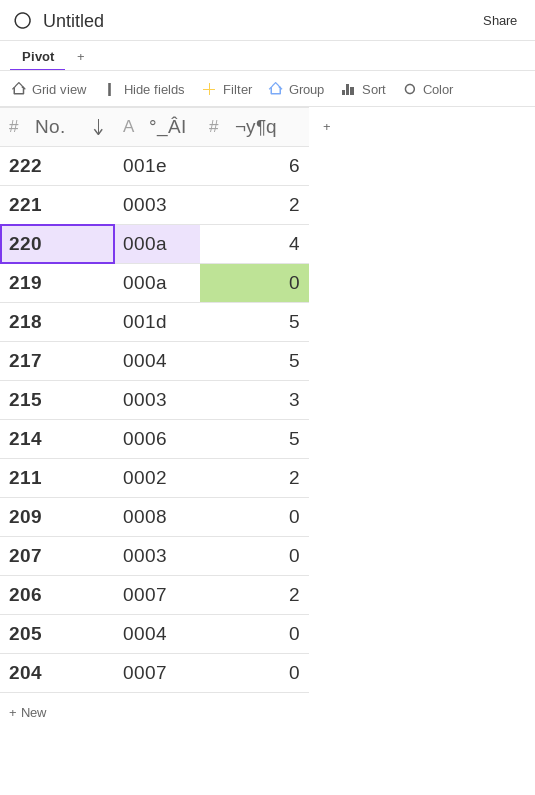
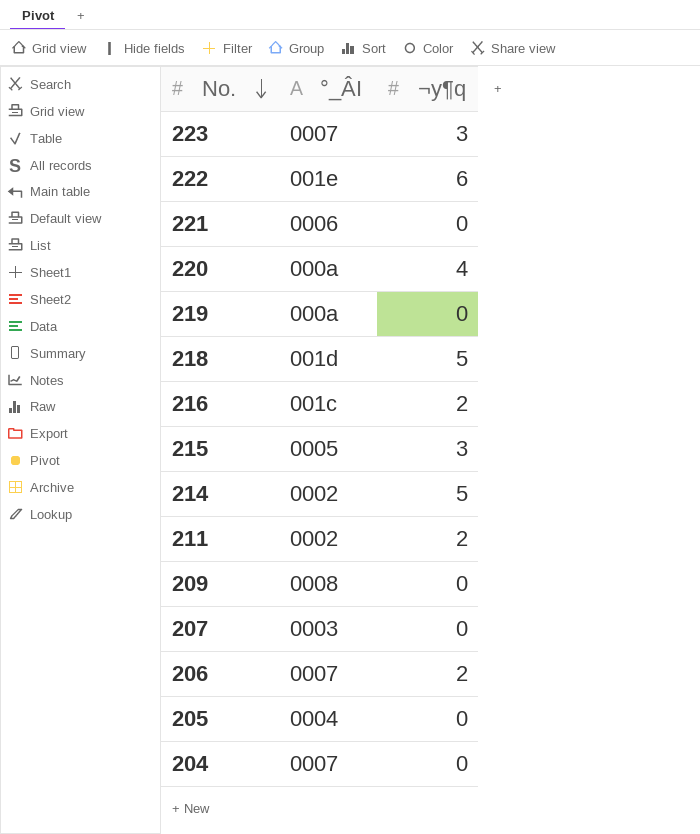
row 217: 0004 | 5 -> none
row 223: none -> 0007 | 3
221 | °_ÂI: 0003 -> 0006
221 | ¬y¶q: 2 -> 0
row 216: none -> 001c | 2
215 | °_ÂI: 0003 -> 0005
214 | °_ÂI: 0006 -> 0002

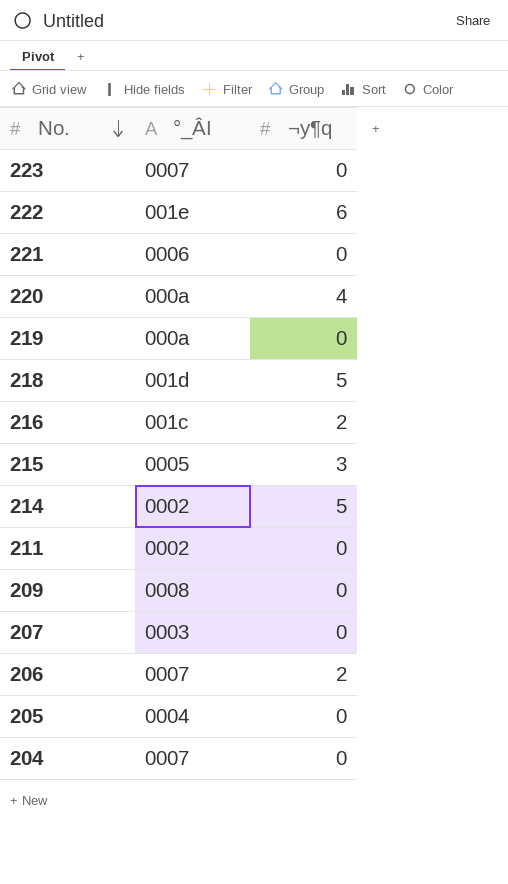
223 | ¬y¶q: 3 -> 0
211 | ¬y¶q: 2 -> 0

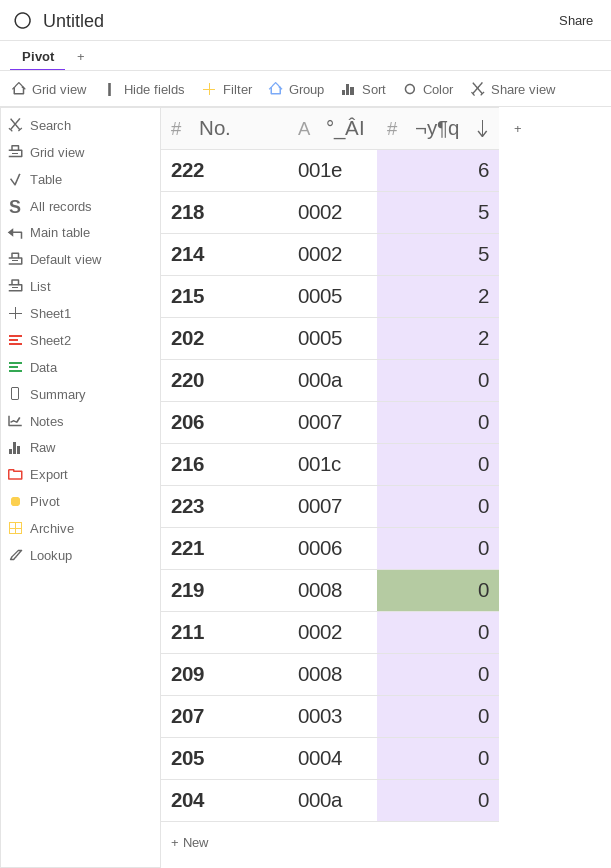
row order: No. descending -> ¬y¶q descending
218 | °_ÂI: 001d -> 0002
215 | ¬y¶q: 3 -> 2
row 202: none -> 0005 | 2
220 | ¬y¶q: 4 -> 0
206 | ¬y¶q: 2 -> 0
216 | ¬y¶q: 2 -> 0
219 | °_ÂI: 000a -> 0008
204 | °_ÂI: 0007 -> 000a

